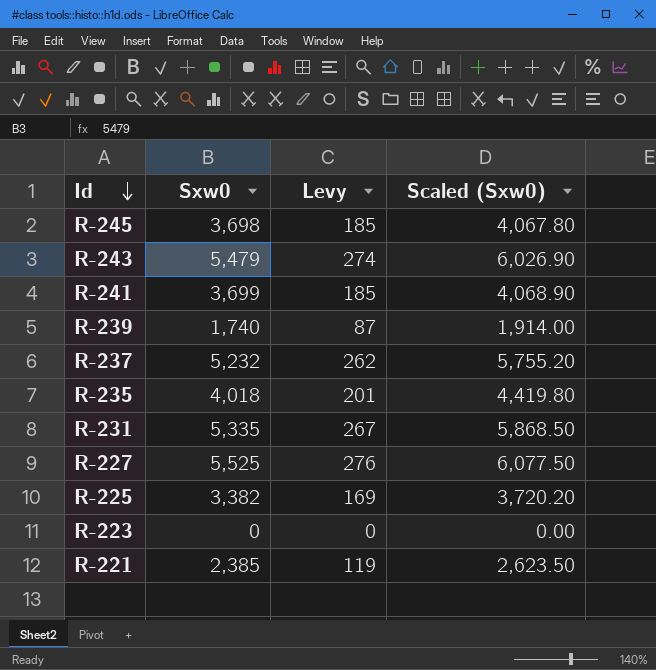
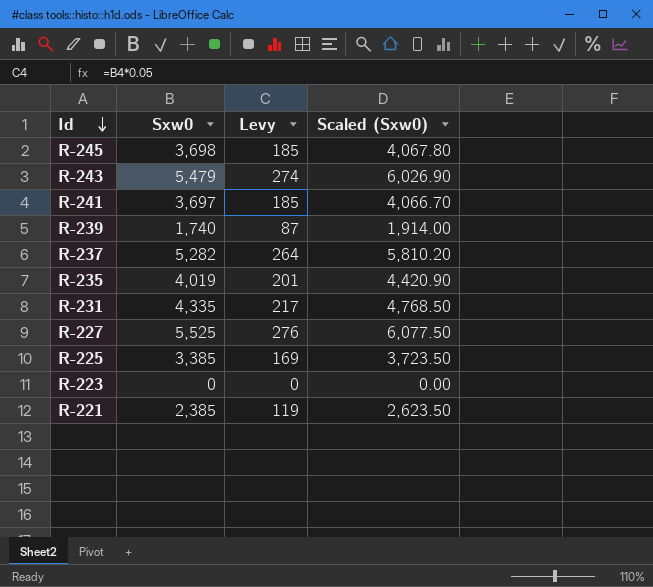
R-241 | Sxw0: 3,699 -> 3,697
R-241 | Scaled (Sxw0): 4,068.90 -> 4,066.70
R-237 | Sxw0: 5,232 -> 5,282
R-237 | Levy: 262 -> 264
R-237 | Scaled (Sxw0): 5,755.20 -> 5,810.20
R-235 | Sxw0: 4,018 -> 4,019
R-235 | Scaled (Sxw0): 4,419.80 -> 4,420.90
R-231 | Sxw0: 5,335 -> 4,335
R-231 | Levy: 267 -> 217
R-231 | Scaled (Sxw0): 5,868.50 -> 4,768.50
R-225 | Sxw0: 3,382 -> 3,385
R-225 | Scaled (Sxw0): 3,720.20 -> 3,723.50

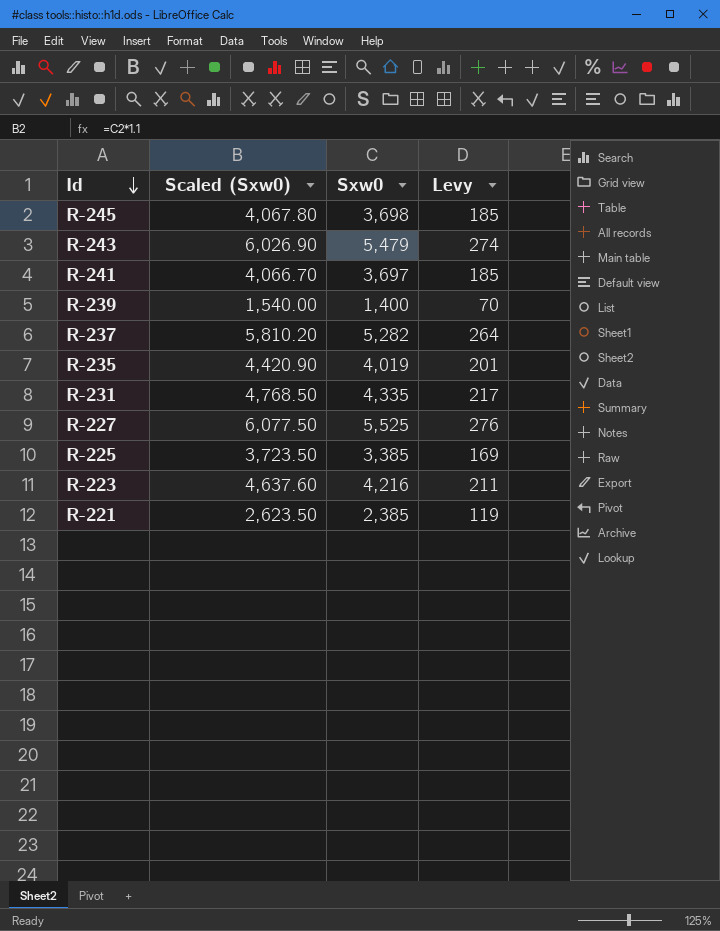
column Scaled (Sxw0) | position: 4 -> 2
R-239 | Scaled (Sxw0): 1,914.00 -> 1,540.00
R-239 | Sxw0: 1,740 -> 1,400
R-239 | Levy: 87 -> 70
R-223 | Scaled (Sxw0): 0.00 -> 4,637.60
R-223 | Sxw0: 0 -> 4,216
R-223 | Levy: 0 -> 211

